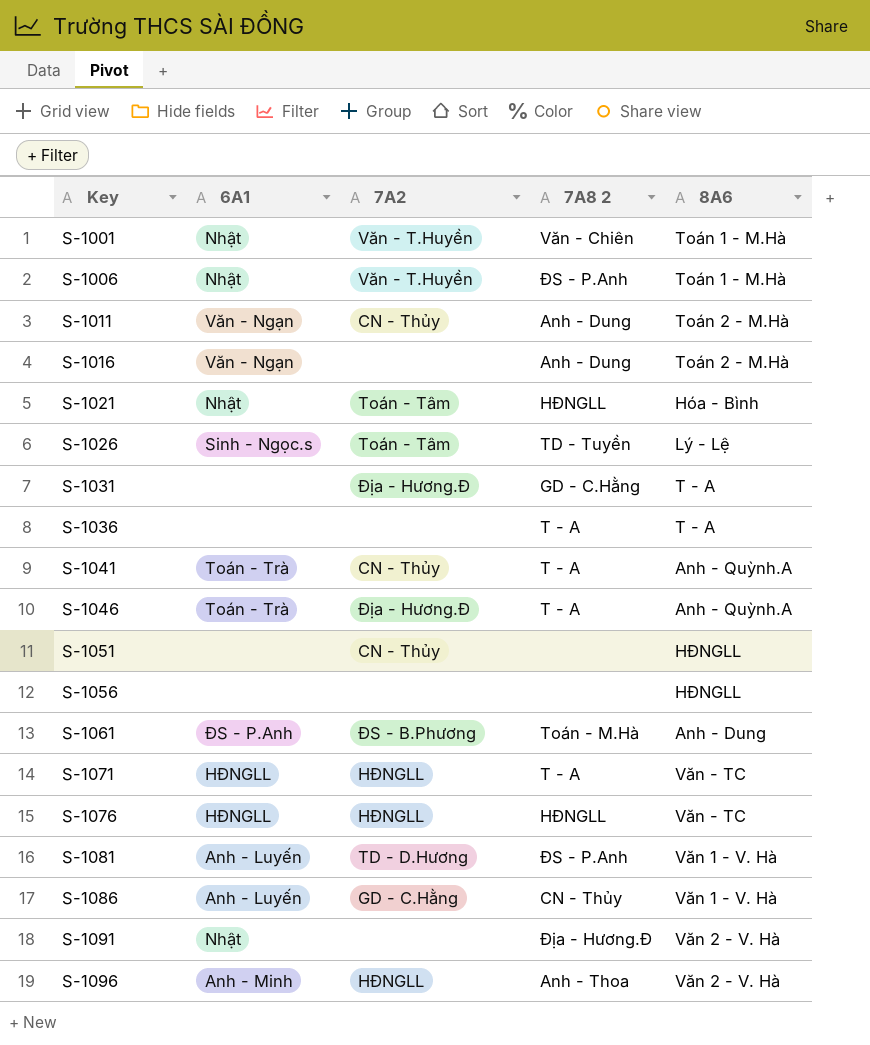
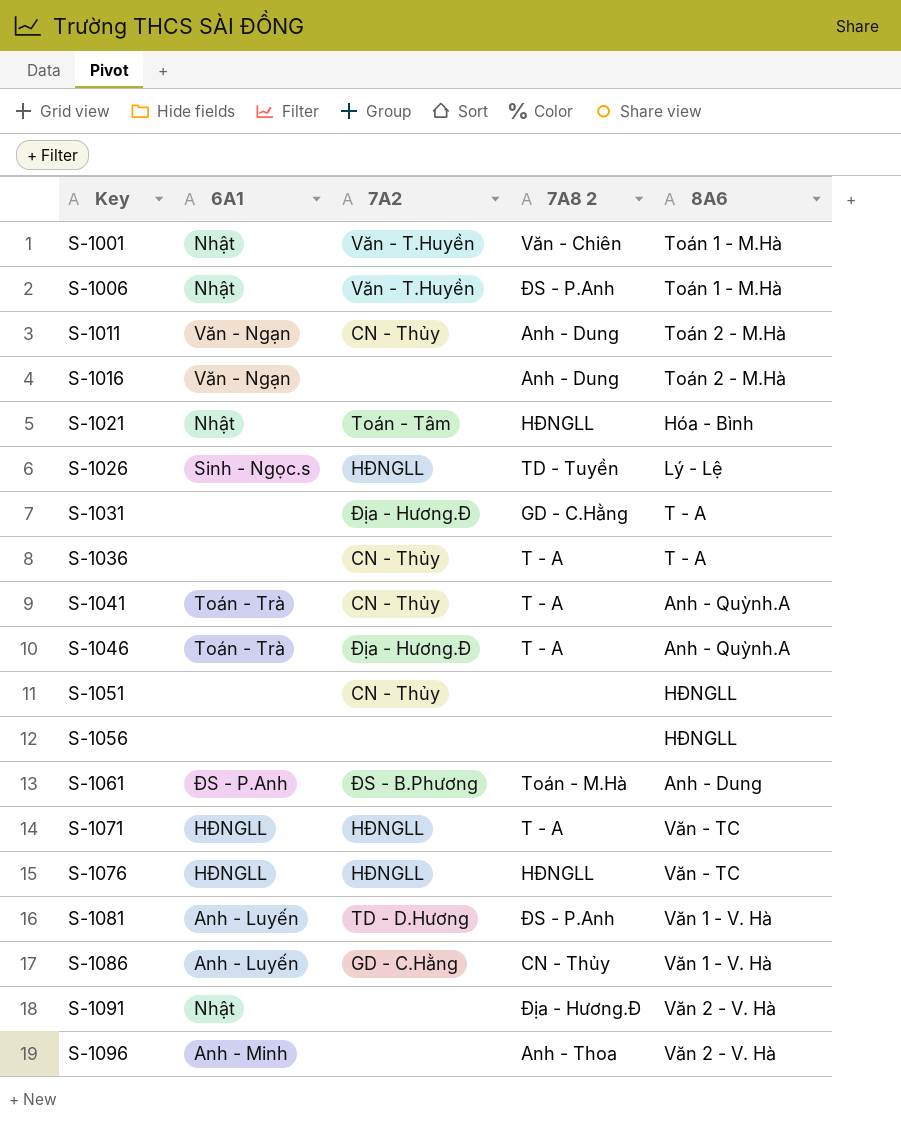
S-1026 | 7A2: Toán - Tâm -> HĐNGLL
S-1036 | 7A2: none -> CN - Thủy
S-1096 | 7A2: HĐNGLL -> none

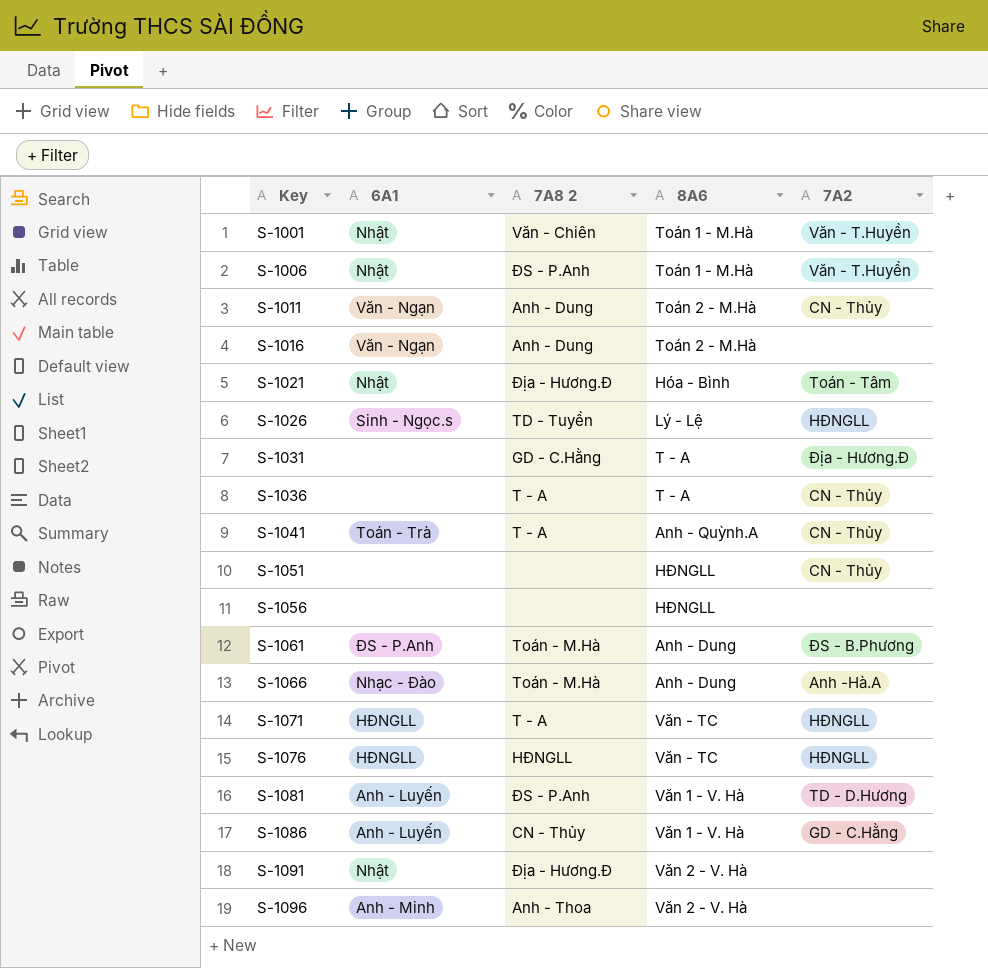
column 7A2 | position: 3 -> 5
row S-1046: Toán - Trà | Địa - Hương.Đ | T - A | Anh - Quỳnh.A -> none
S-1021 | 7A8 2: HĐNGLL -> Địa - Hương.Đ
row S-1066: none -> Nhạc - Đào | Toán - M.Hà | Anh - Dung | Anh -Hà.A

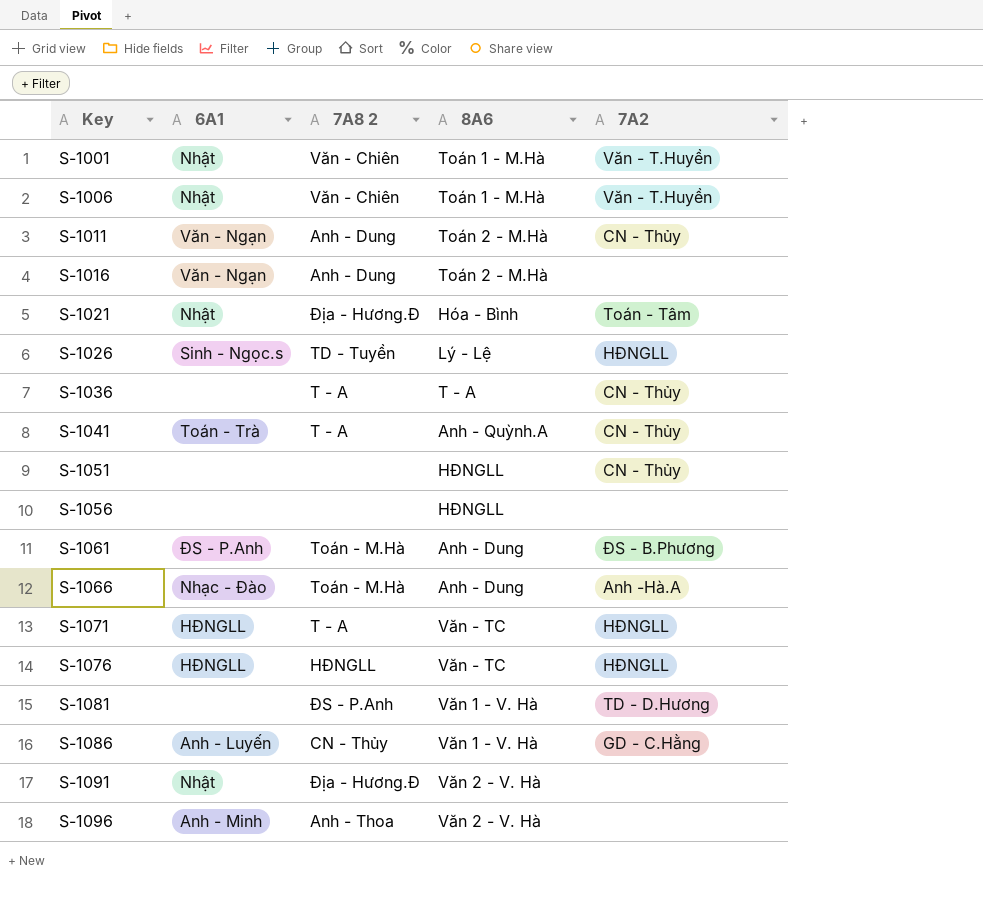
row S-1031: none | GD - C.Hằng | T - A | Địa - Hương.Đ -> none
S-1006 | 7A8 2: ĐS - P.Anh -> Văn - Chiên
S-1081 | 6A1: Anh - Luyến -> none

